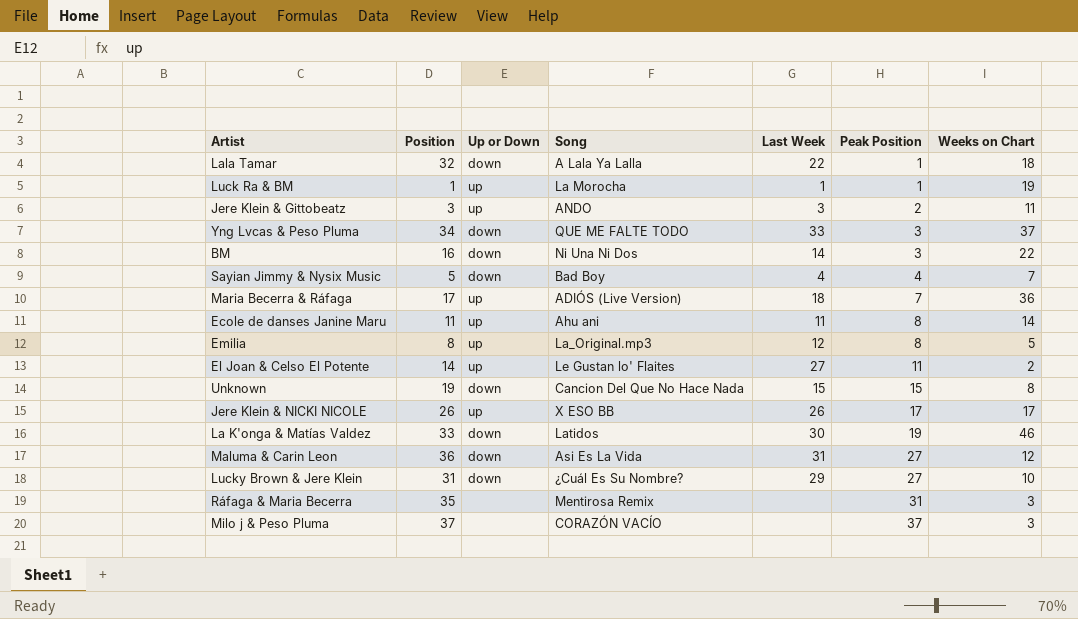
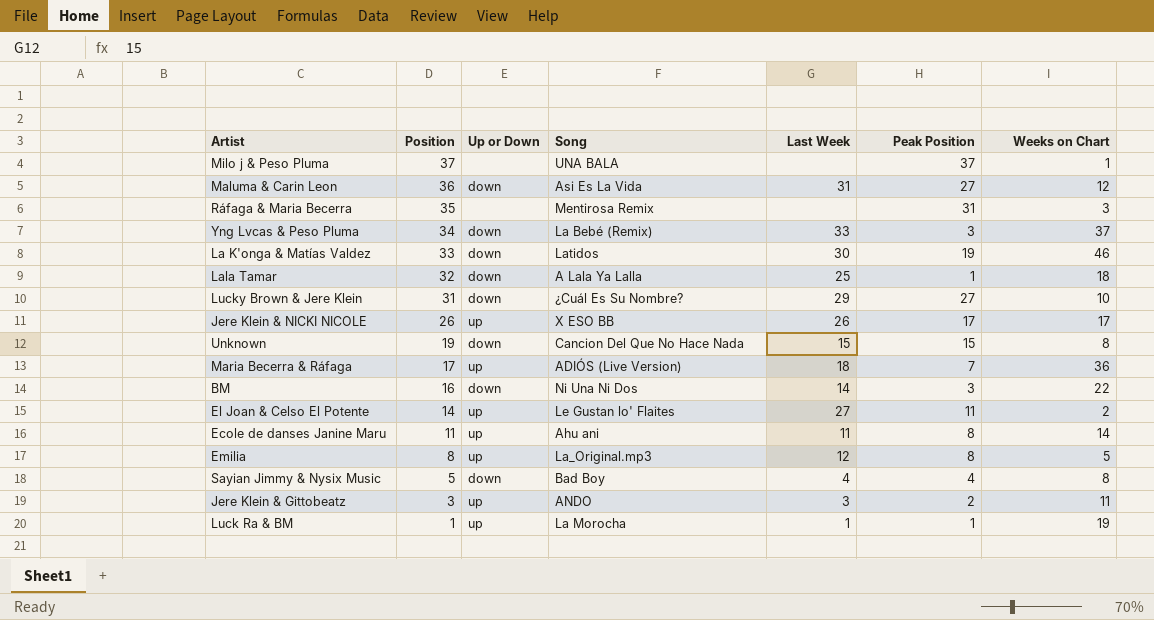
row order: Peak Position ascending -> Position descending
Milo j & Peso Pluma | Song: CORAZÓN VACÍO -> UNA BALA
Milo j & Peso Pluma | Weeks on Chart: 3 -> 1
Yng Lvcas & Peso Pluma | Song: QUE ME FALTE TODO -> La Bebé (Remix)
Lala Tamar | Last Week: 22 -> 25
Sayian Jimmy & Nysix Music | Weeks on Chart: 7 -> 8

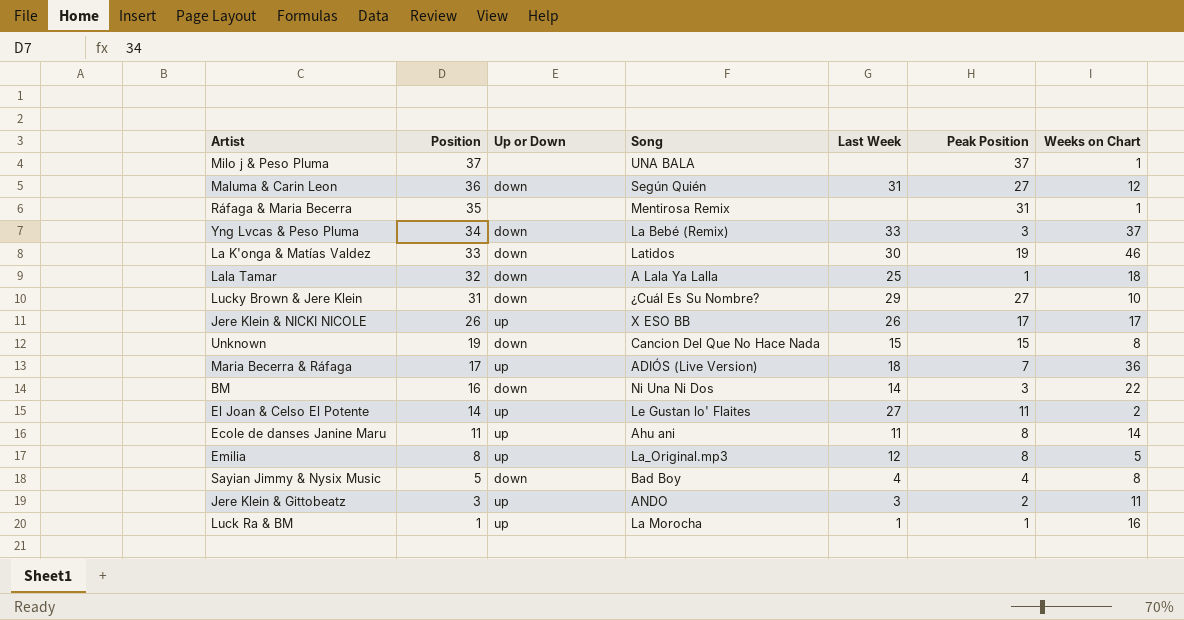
Maluma & Carin Leon | Song: Asi Es La Vida -> Según Quién
Ráfaga & Maria Becerra | Weeks on Chart: 3 -> 1
Luck Ra & BM | Weeks on Chart: 19 -> 16

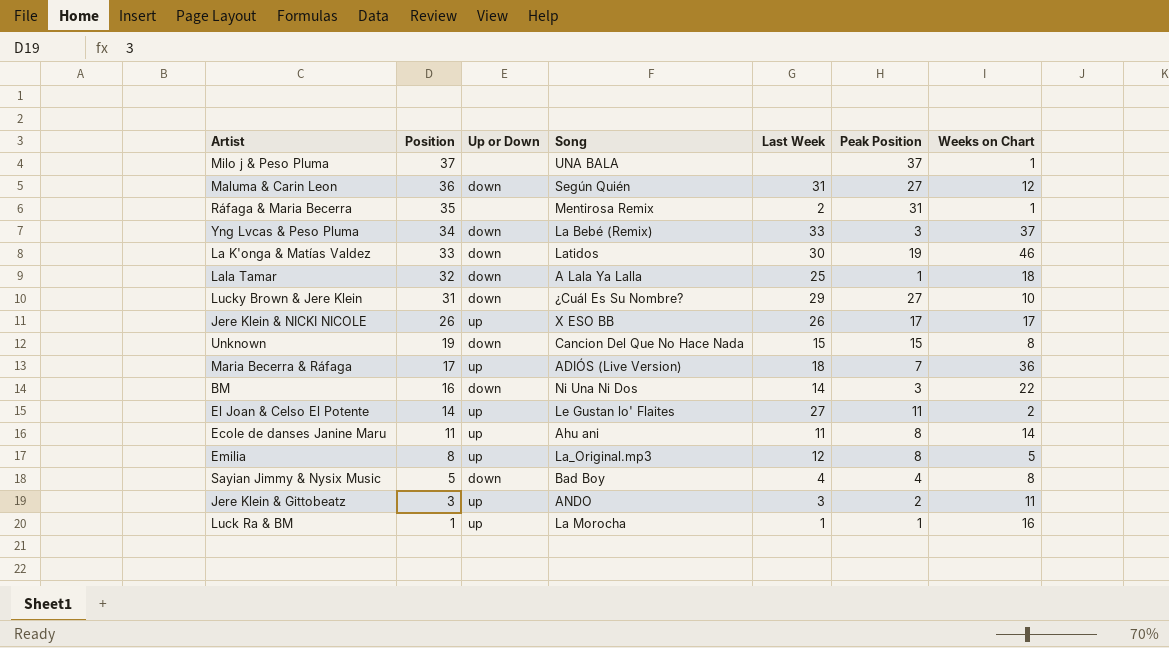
Ráfaga & Maria Becerra | Last Week: none -> 2

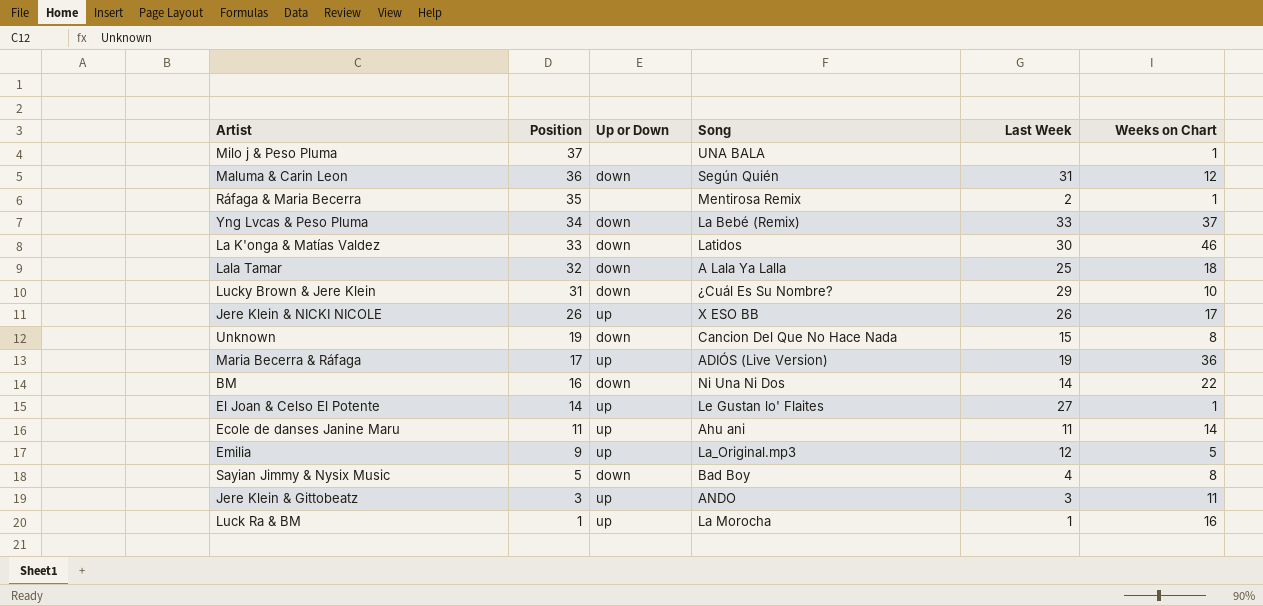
column Peak Position | position: 6 -> none
Maria Becerra & Ráfaga | Last Week: 18 -> 19
El Joan & Celso El Potente | Weeks on Chart: 2 -> 1
Emilia | Position: 8 -> 9

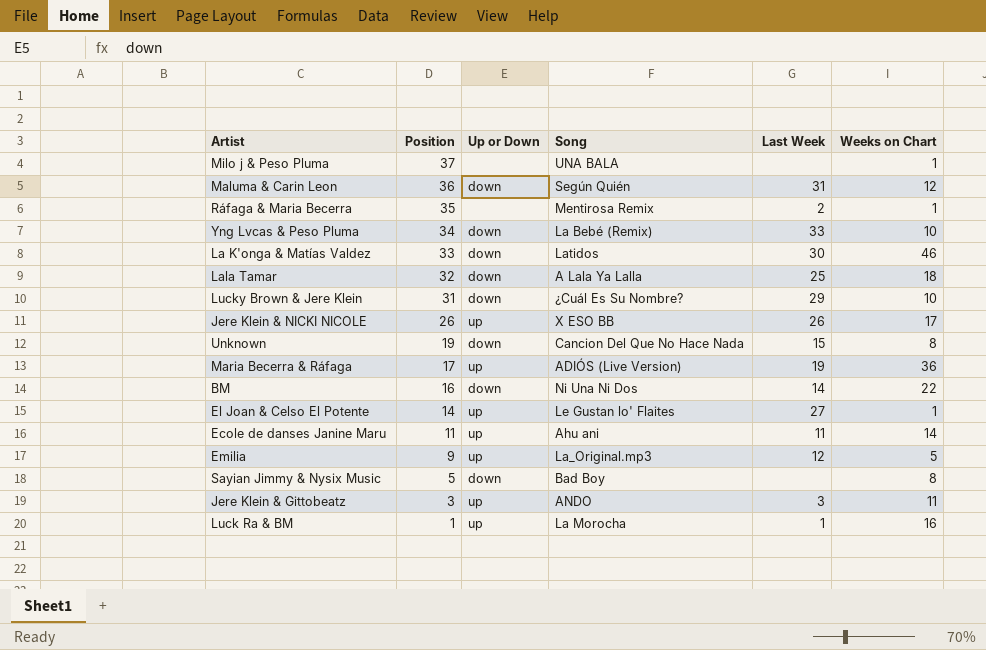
Yng Lvcas & Peso Pluma | Weeks on Chart: 37 -> 10
Sayian Jimmy & Nysix Music | Last Week: 4 -> none

